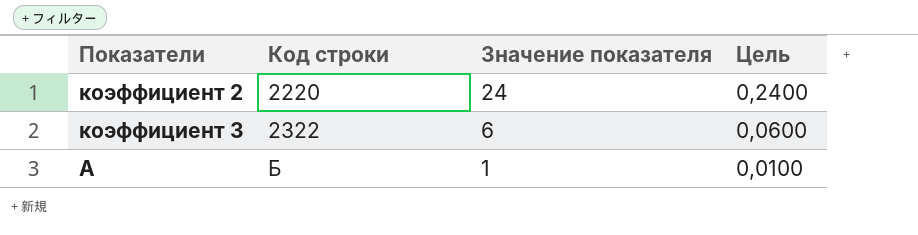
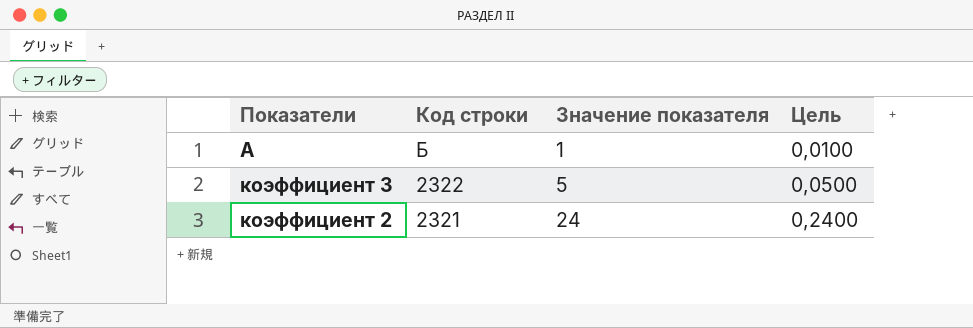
row order: Код строки ascending -> Код строки descending
коэффициент 3 | Значение показателя: 6 -> 5
коэффициент 3 | Цель: 0,0600 -> 0,0500
коэффициент 2 | Код строки: 2220 -> 2321

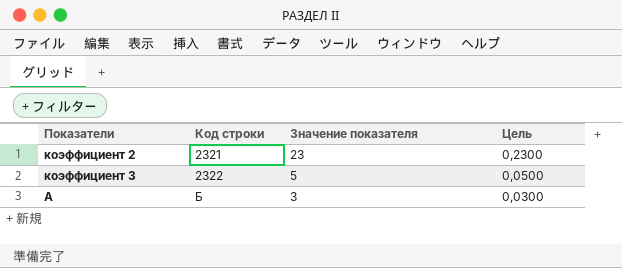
row order: Код строки descending -> Код строки ascending
коэффициент 2 | Значение показателя: 24 -> 23
коэффициент 2 | Цель: 0,2400 -> 0,2300
А | Значение показателя: 1 -> 3
А | Цель: 0,0100 -> 0,0300

